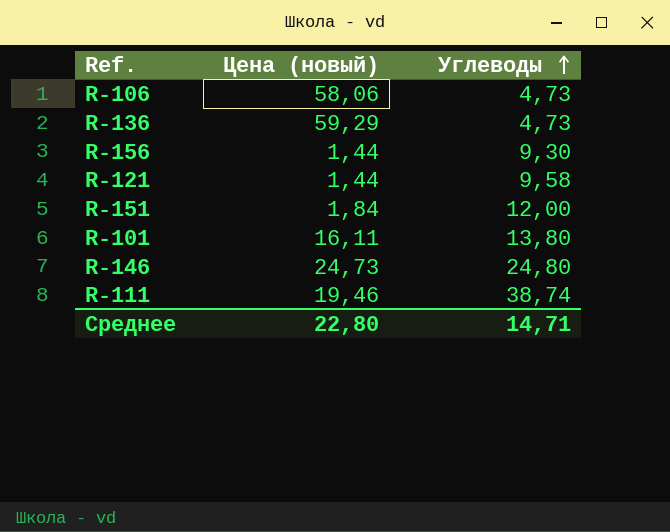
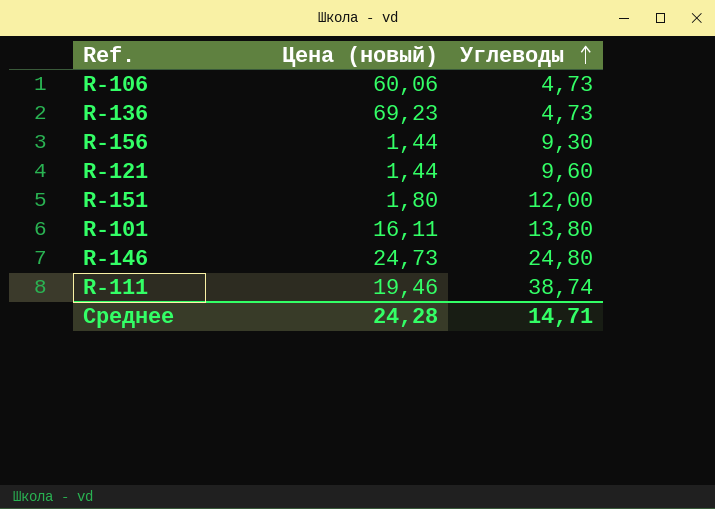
R-106 | Цена (новый): 58,06 -> 60,06
R-136 | Цена (новый): 59,29 -> 69,23
R-121 | Углеводы: 9,58 -> 9,60
R-151 | Цена (новый): 1,84 -> 1,80
Среднее | Цена (новый): 22,80 -> 24,28

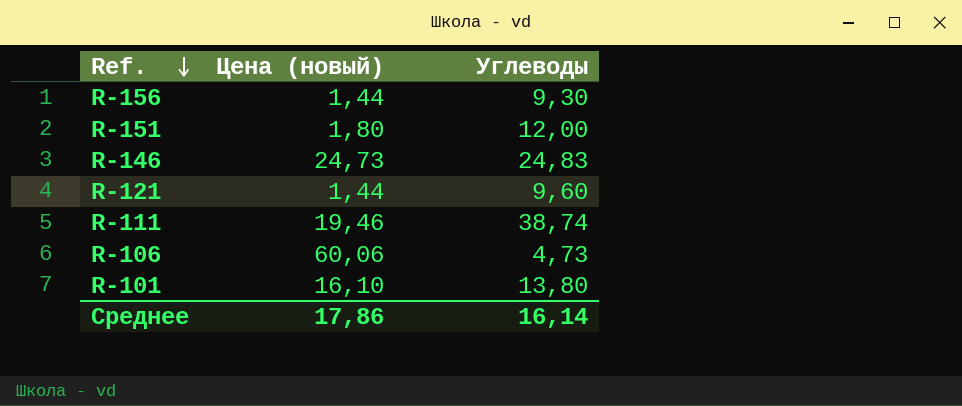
row order: Углеводы ascending -> Ref. descending
row R-136: 69,23 | 4,73 -> none
R-146 | Углеводы: 24,80 -> 24,83
R-101 | Цена (новый): 16,11 -> 16,10
Среднее | Цена (новый): 24,28 -> 17,86
Среднее | Углеводы: 14,71 -> 16,14

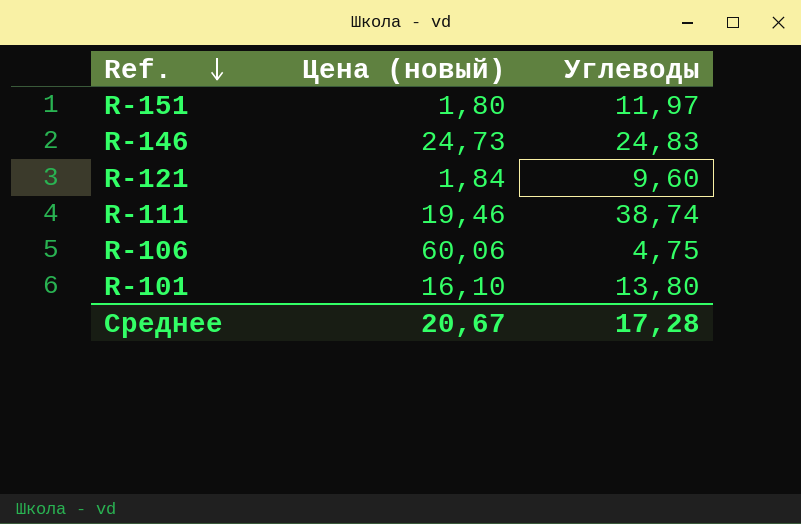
row R-156: 1,44 | 9,30 -> none
R-151 | Углеводы: 12,00 -> 11,97
R-121 | Цена (новый): 1,44 -> 1,84
R-106 | Углеводы: 4,73 -> 4,75
Среднее | Цена (новый): 17,86 -> 20,67
Среднее | Углеводы: 16,14 -> 17,28

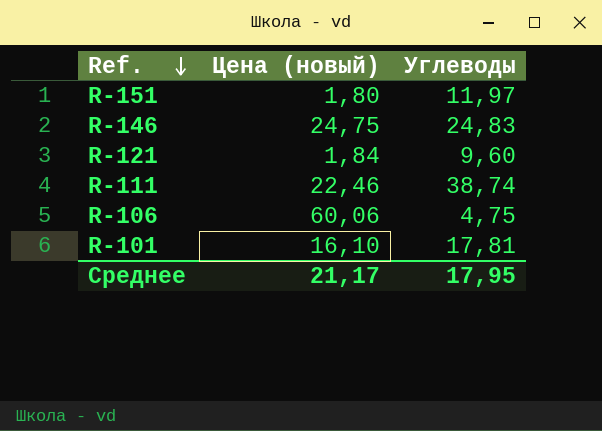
R-146 | Цена (новый): 24,73 -> 24,75
R-111 | Цена (новый): 19,46 -> 22,46
R-101 | Углеводы: 13,80 -> 17,81
Среднее | Цена (новый): 20,67 -> 21,17
Среднее | Углеводы: 17,28 -> 17,95

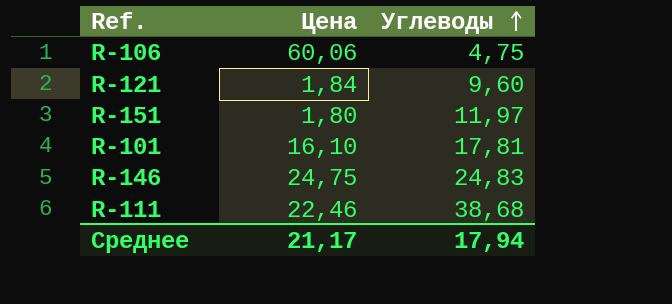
row order: Ref. descending -> Углеводы ascending
column name: Цена (новый) -> Цена
R-111 | Углеводы: 38,74 -> 38,68
Среднее | Углеводы: 17,95 -> 17,94

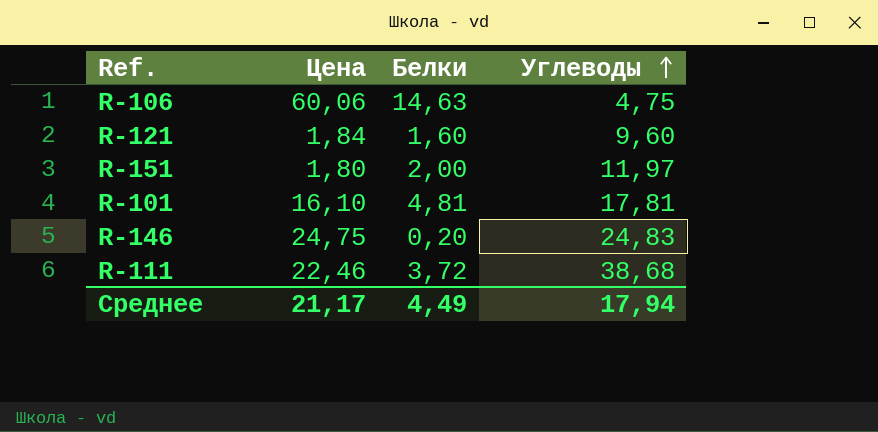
column Белки | position: none -> 3

